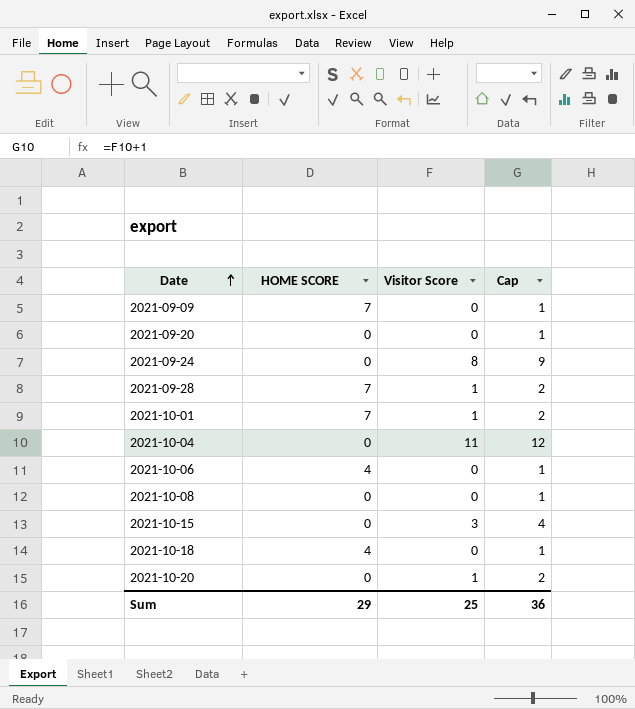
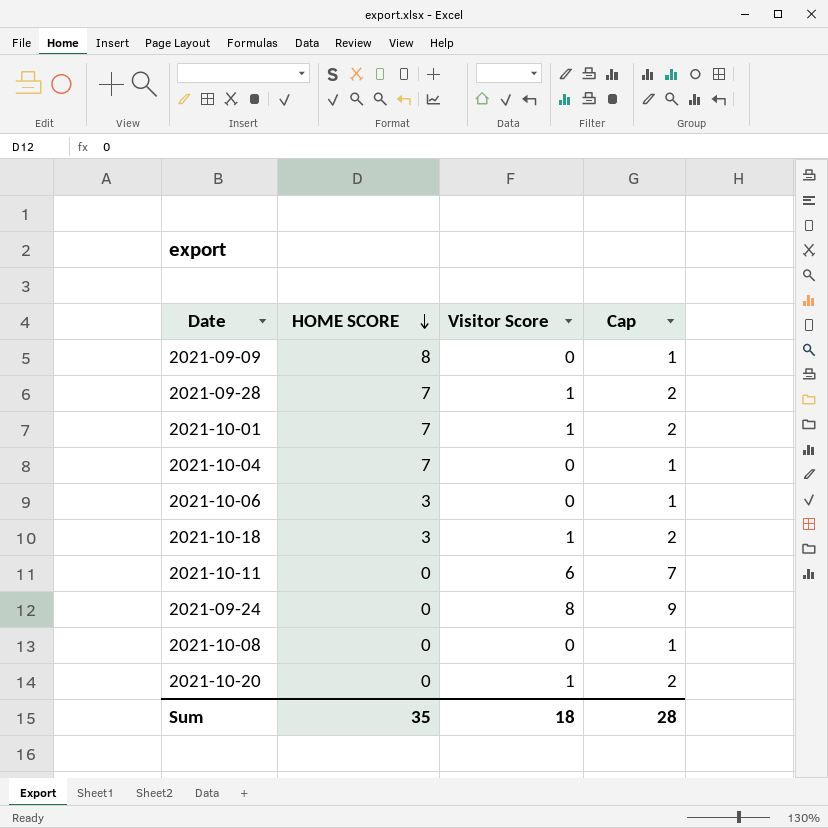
row order: Date ascending -> HOME SCORE descending
row 2021-09-20: 0 | 0 | 1 -> none
row 2021-10-15: 0 | 3 | 4 -> none
2021-09-09 | HOME SCORE: 7 -> 8
2021-10-04 | HOME SCORE: 0 -> 7
2021-10-04 | Visitor Score: 11 -> 0
2021-10-04 | Cap: 12 -> 1
2021-10-06 | HOME SCORE: 4 -> 3
2021-10-18 | HOME SCORE: 4 -> 3
2021-10-18 | Visitor Score: 0 -> 1
2021-10-18 | Cap: 1 -> 2
row 2021-10-11: none -> 0 | 6 | 7
Sum | HOME SCORE: 29 -> 35
Sum | Visitor Score: 25 -> 18
Sum | Cap: 36 -> 28

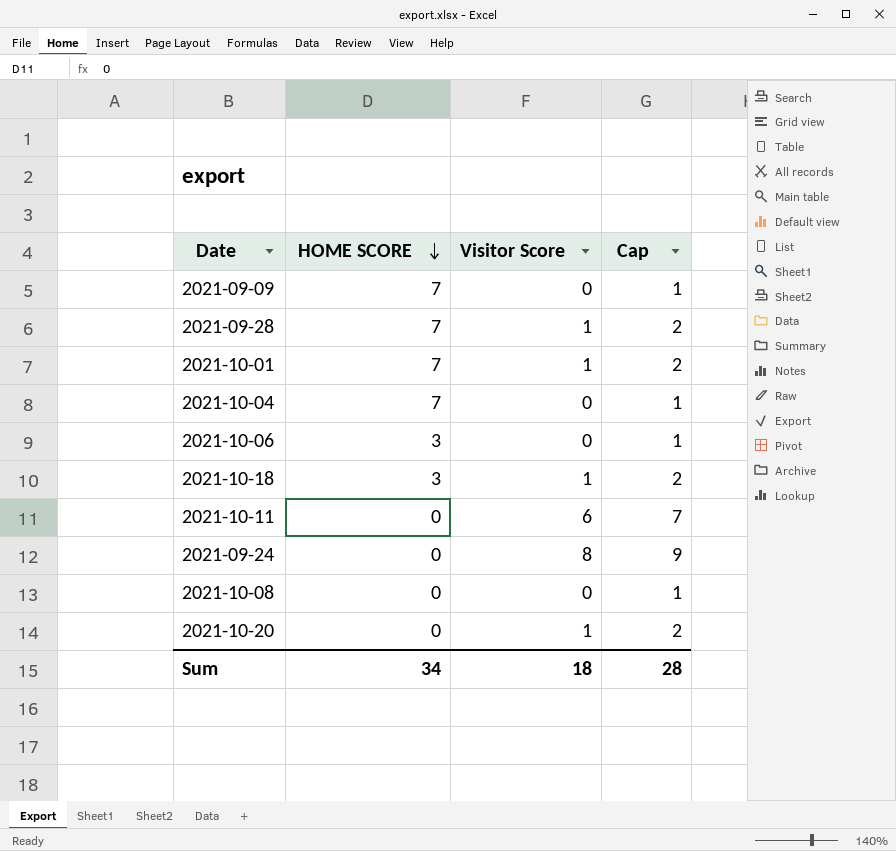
2021-09-09 | HOME SCORE: 8 -> 7
Sum | HOME SCORE: 35 -> 34

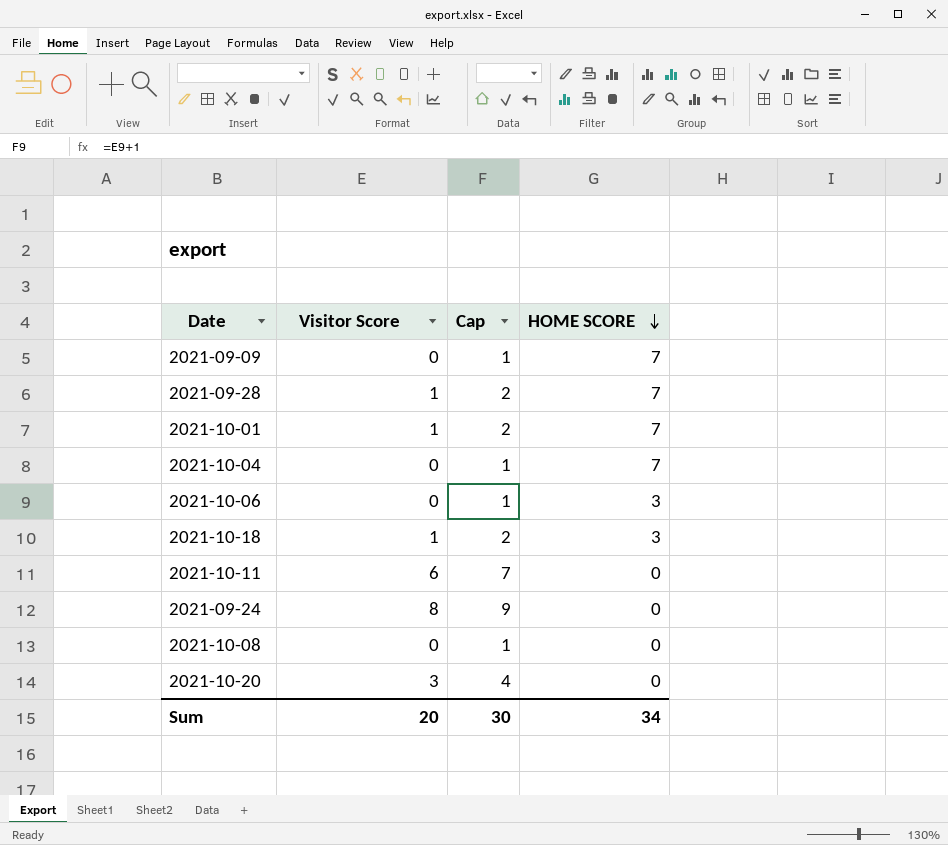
column HOME SCORE | position: 2 -> 4
2021-10-20 | Visitor Score: 1 -> 3
2021-10-20 | Cap: 2 -> 4
Sum | Visitor Score: 18 -> 20
Sum | Cap: 28 -> 30

